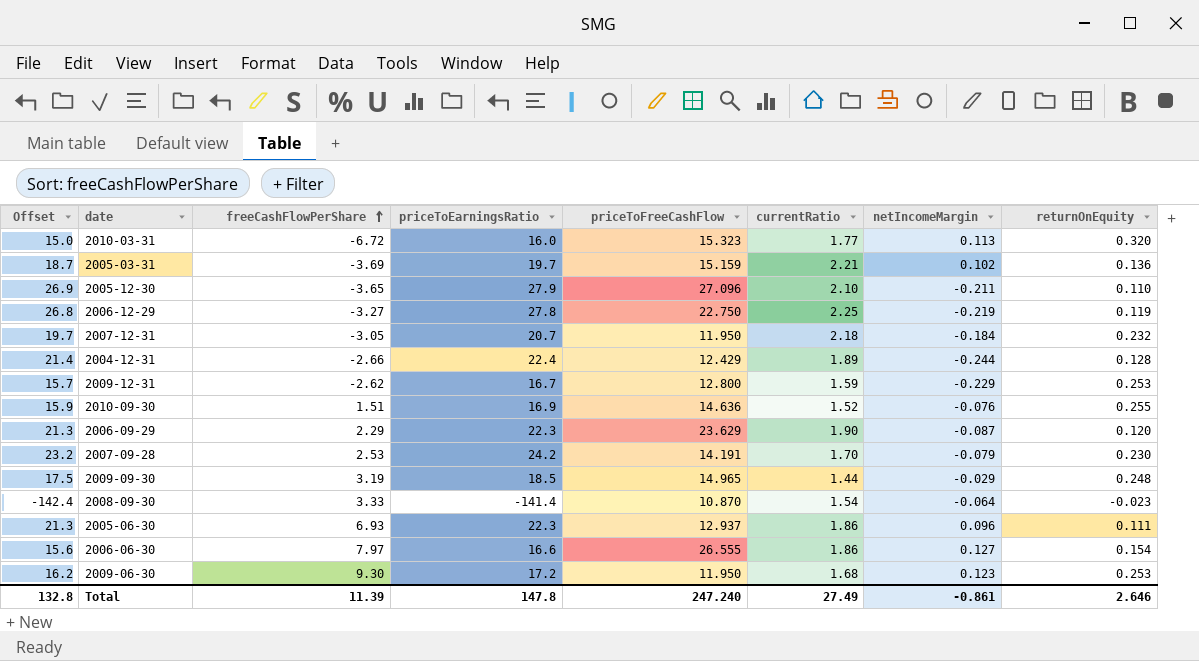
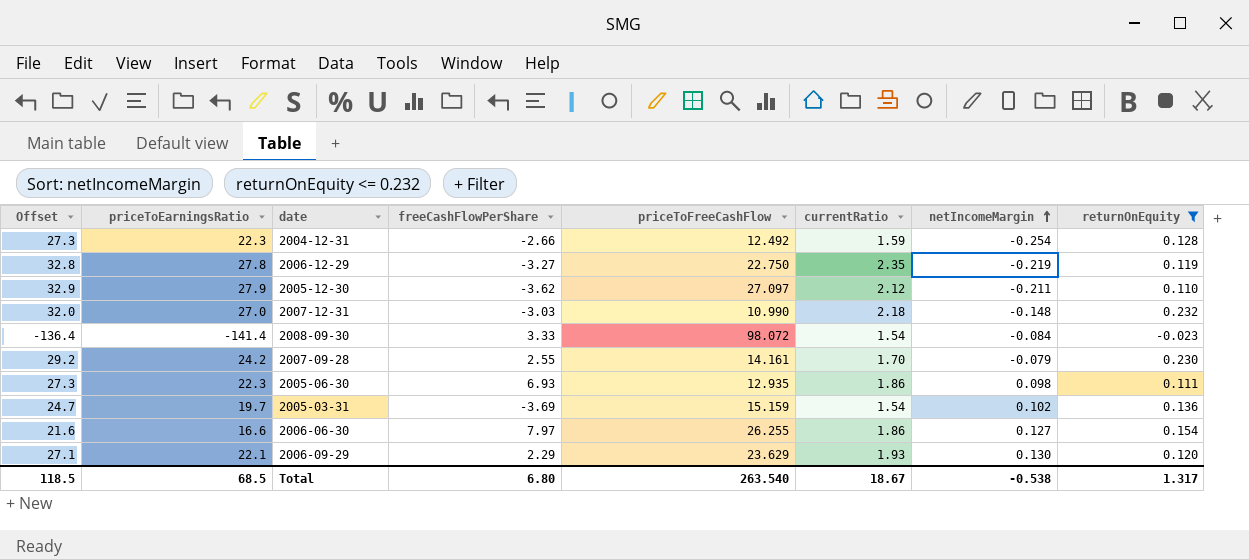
filter: none -> returnOnEquity <= 0.232
row order: freeCashFlowPerShare ascending -> netIncomeMargin ascending
column Offset | formula: [priceToEarningsRatio] - 1 -> [priceToEarningsRatio] + 5
column priceToEarningsRatio | position: 4 -> 2
2004-12-31 | priceToEarningsRatio: 22.4 -> 22.3
2004-12-31 | priceToFreeCashFlow: 12.429 -> 12.492
2004-12-31 | currentRatio: 1.89 -> 1.59
2004-12-31 | netIncomeMargin: -0.244 -> -0.254
2006-12-29 | currentRatio: 2.25 -> 2.35
2005-12-30 | freeCashFlowPerShare: -3.65 -> -3.62
2005-12-30 | priceToFreeCashFlow: 27.096 -> 27.097
2005-12-30 | currentRatio: 2.10 -> 2.12
2007-12-31 | priceToEarningsRatio: 20.7 -> 27.0
2007-12-31 | freeCashFlowPerShare: -3.05 -> -3.03
2007-12-31 | priceToFreeCashFlow: 11.950 -> 10.990
2007-12-31 | netIncomeMargin: -0.184 -> -0.148
2008-09-30 | priceToFreeCashFlow: 10.870 -> 98.072
2008-09-30 | netIncomeMargin: -0.064 -> -0.084
2007-09-28 | freeCashFlowPerShare: 2.53 -> 2.55
2007-09-28 | priceToFreeCashFlow: 14.191 -> 14.161
2005-06-30 | priceToFreeCashFlow: 12.937 -> 12.935
2005-06-30 | netIncomeMargin: 0.096 -> 0.098
2005-03-31 | currentRatio: 2.21 -> 1.54
2006-06-30 | priceToFreeCashFlow: 26.555 -> 26.255
2006-09-29 | priceToEarningsRatio: 22.3 -> 22.1
2006-09-29 | currentRatio: 1.90 -> 1.93
2006-09-29 | netIncomeMargin: -0.087 -> 0.130
Total | Offset: 132.8 -> 118.5
Total | priceToEarningsRatio: 147.8 -> 68.5
Total | freeCashFlowPerShare: 11.39 -> 6.80
Total | priceToFreeCashFlow: 247.240 -> 263.540
Total | currentRatio: 27.49 -> 18.67
Total | netIncomeMargin: -0.861 -> -0.538
Total | returnOnEquity: 2.646 -> 1.317

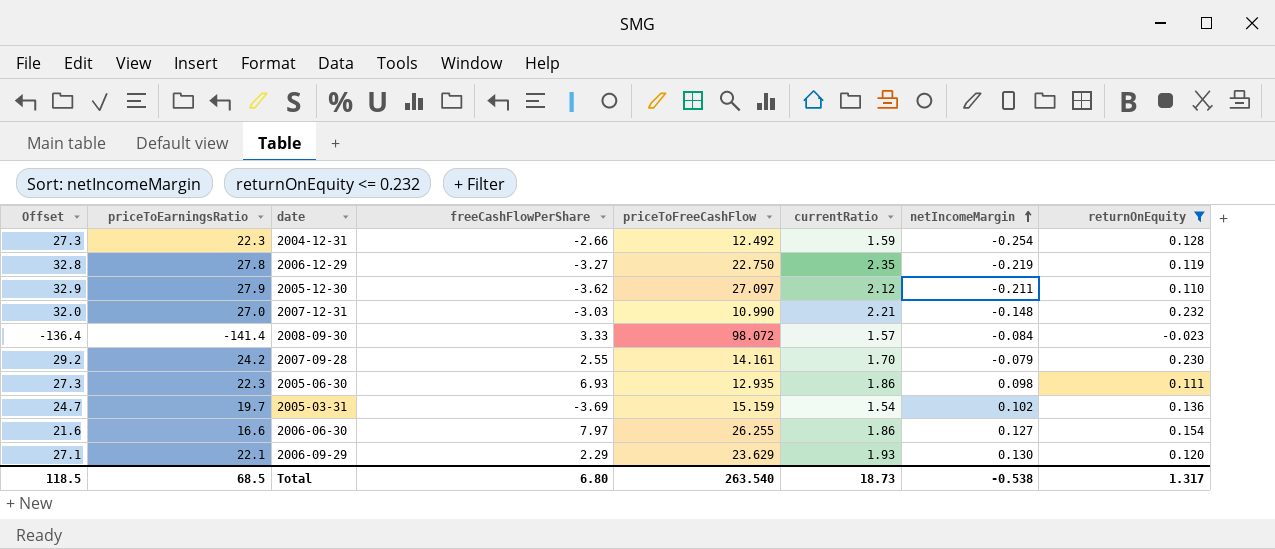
2007-12-31 | currentRatio: 2.18 -> 2.21
2008-09-30 | currentRatio: 1.54 -> 1.57
Total | currentRatio: 18.67 -> 18.73

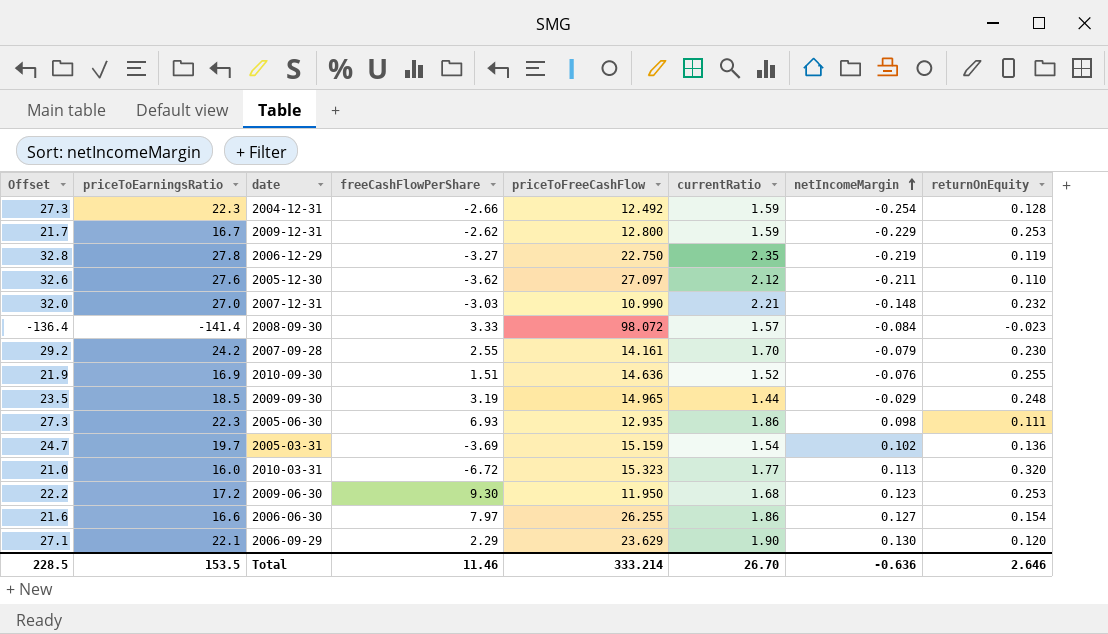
filter: returnOnEquity <= 0.232 -> none
2005-12-30 | Offset: 32.9 -> 32.6
2005-12-30 | priceToEarningsRatio: 27.9 -> 27.6
2006-09-29 | currentRatio: 1.93 -> 1.90
Total | Offset: 118.5 -> 228.5
Total | priceToEarningsRatio: 68.5 -> 153.5
Total | freeCashFlowPerShare: 6.80 -> 11.46
Total | priceToFreeCashFlow: 263.540 -> 333.214
Total | currentRatio: 18.73 -> 26.70
Total | netIncomeMargin: -0.538 -> -0.636
Total | returnOnEquity: 1.317 -> 2.646

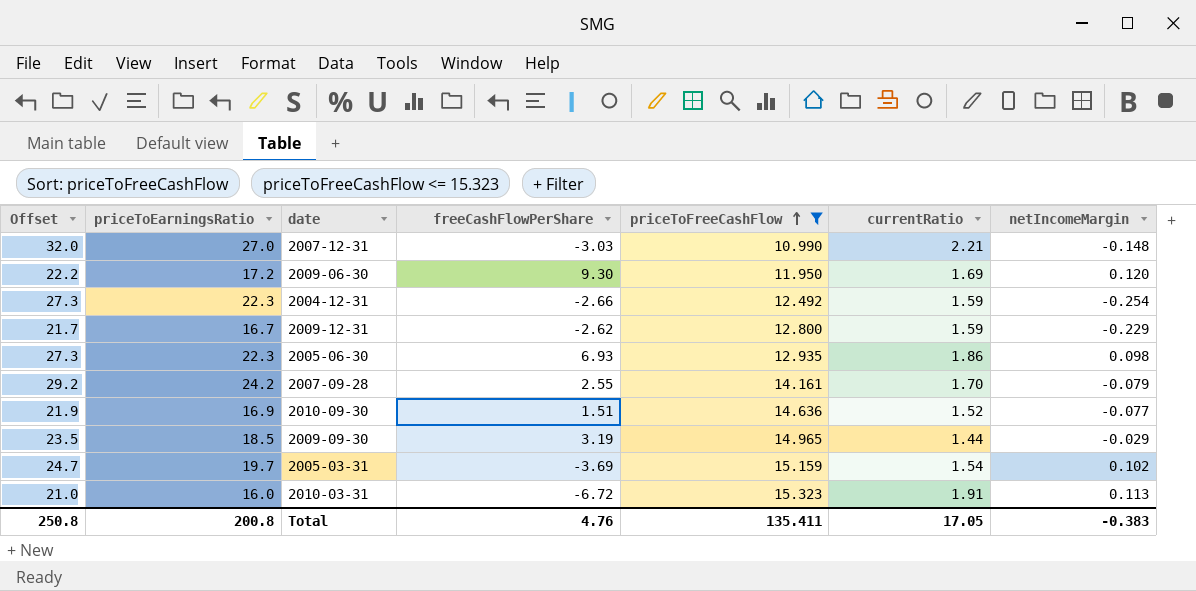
filter: none -> priceToFreeCashFlow <= 15.323
row order: netIncomeMargin ascending -> priceToFreeCashFlow ascending
column returnOnEquity | position: 8 -> none
2009-06-30 | currentRatio: 1.68 -> 1.69
2009-06-30 | netIncomeMargin: 0.123 -> 0.120
2010-09-30 | netIncomeMargin: -0.076 -> -0.077
2010-03-31 | currentRatio: 1.77 -> 1.91
Total | Offset: 228.5 -> 250.8
Total | priceToEarningsRatio: 153.5 -> 200.8
Total | freeCashFlowPerShare: 11.46 -> 4.76
Total | priceToFreeCashFlow: 333.214 -> 135.411
Total | currentRatio: 26.70 -> 17.05
Total | netIncomeMargin: -0.636 -> -0.383

